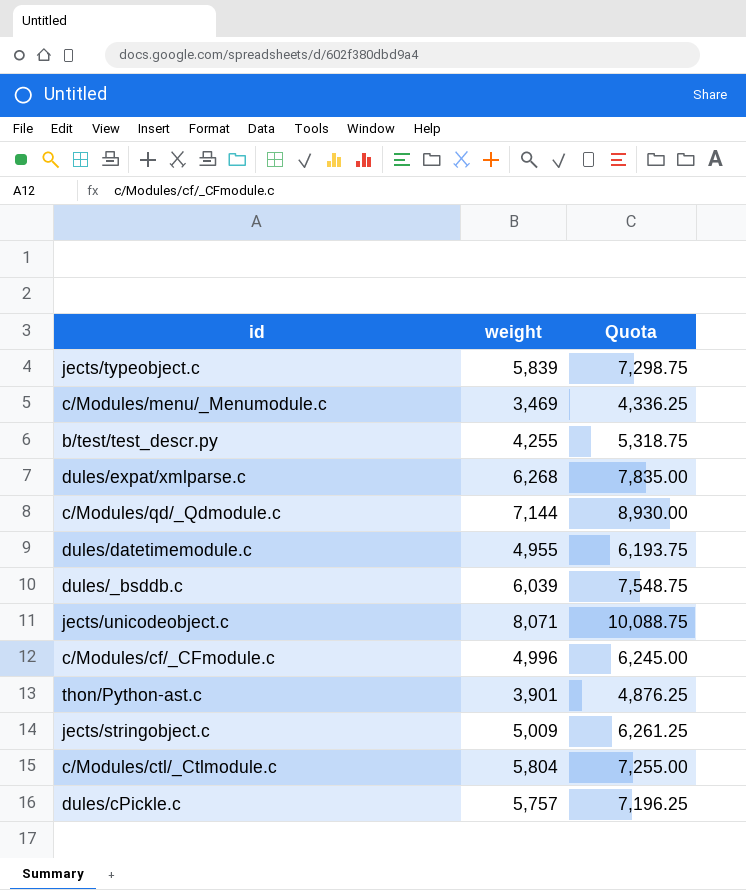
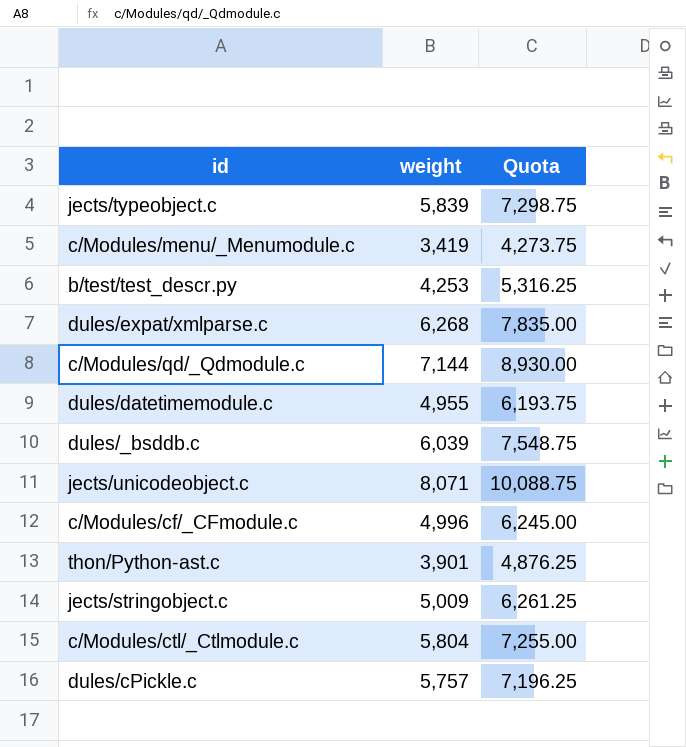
c/Modules/menu/_Menumodule.c | weight: 3,469 -> 3,419
c/Modules/menu/_Menumodule.c | Quota: 4,336.25 -> 4,273.75
b/test/test_descr.py | weight: 4,255 -> 4,253
b/test/test_descr.py | Quota: 5,318.75 -> 5,316.25

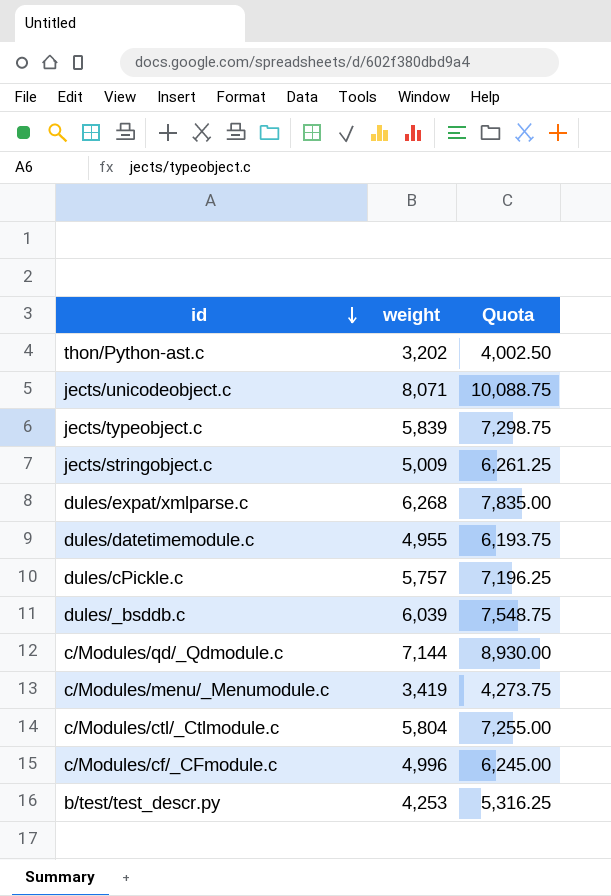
row order: none -> id descending
thon/Python-ast.c | weight: 3,901 -> 3,202
thon/Python-ast.c | Quota: 4,876.25 -> 4,002.50

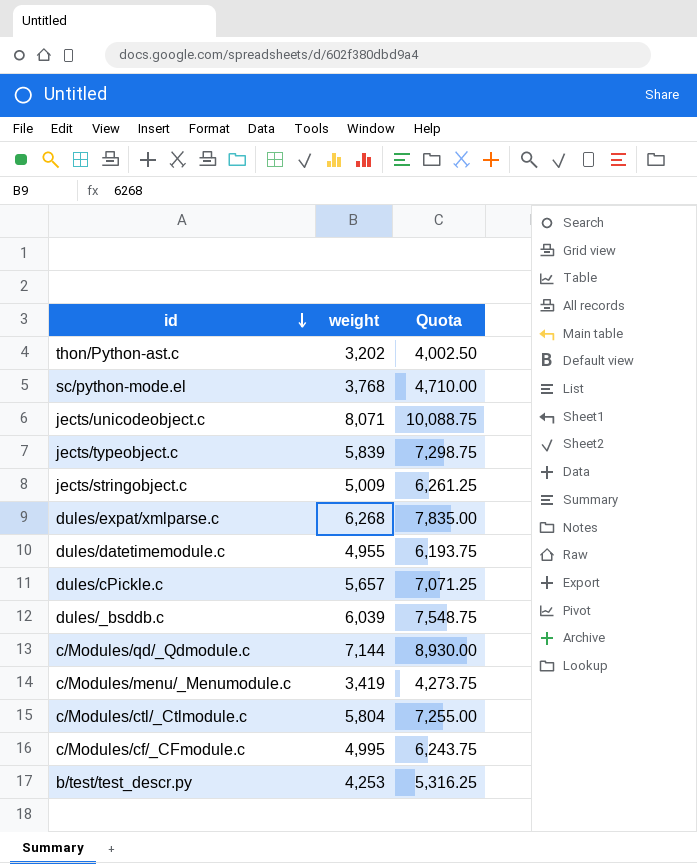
row sc/python-mode.el: none -> 3,768 | 4,710.00
dules/cPickle.c | weight: 5,757 -> 5,657
dules/cPickle.c | Quota: 7,196.25 -> 7,071.25
c/Modules/cf/_CFmodule.c | weight: 4,996 -> 4,995
c/Modules/cf/_CFmodule.c | Quota: 6,245.00 -> 6,243.75

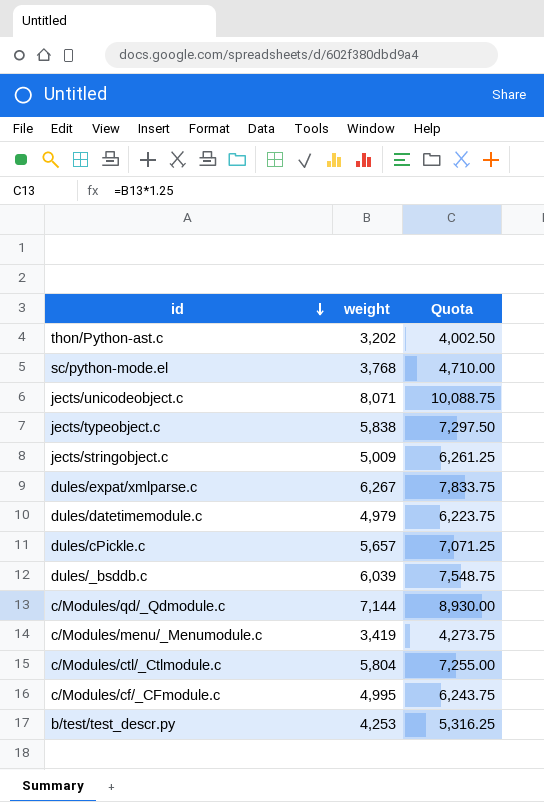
jects/typeobject.c | weight: 5,839 -> 5,838
jects/typeobject.c | Quota: 7,298.75 -> 7,297.50
dules/expat/xmlparse.c | weight: 6,268 -> 6,267
dules/expat/xmlparse.c | Quota: 7,835.00 -> 7,833.75
dules/datetimemodule.c | weight: 4,955 -> 4,979
dules/datetimemodule.c | Quota: 6,193.75 -> 6,223.75

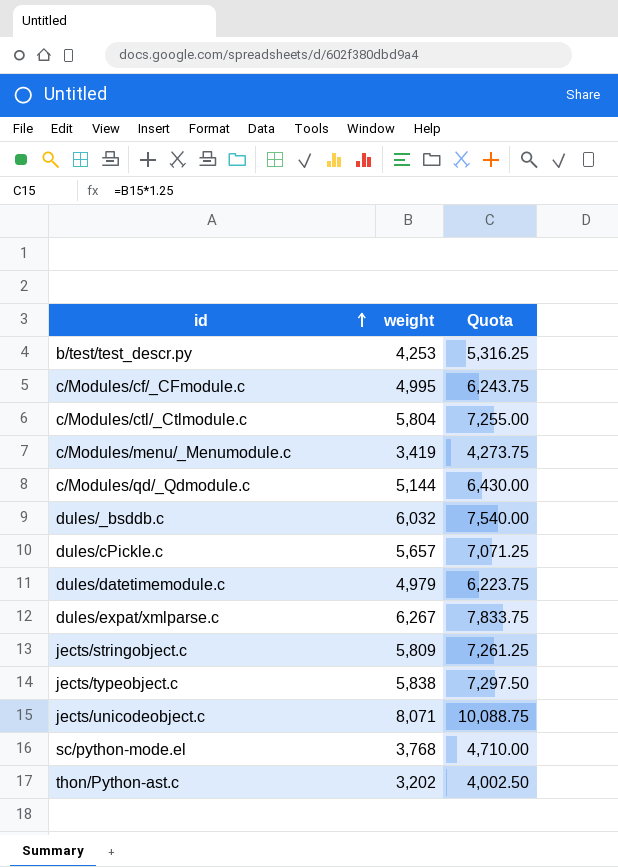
row order: id descending -> id ascending
c/Modules/qd/_Qdmodule.c | weight: 7,144 -> 5,144
c/Modules/qd/_Qdmodule.c | Quota: 8,930.00 -> 6,430.00
dules/_bsddb.c | weight: 6,039 -> 6,032
dules/_bsddb.c | Quota: 7,548.75 -> 7,540.00
jects/stringobject.c | weight: 5,009 -> 5,809
jects/stringobject.c | Quota: 6,261.25 -> 7,261.25

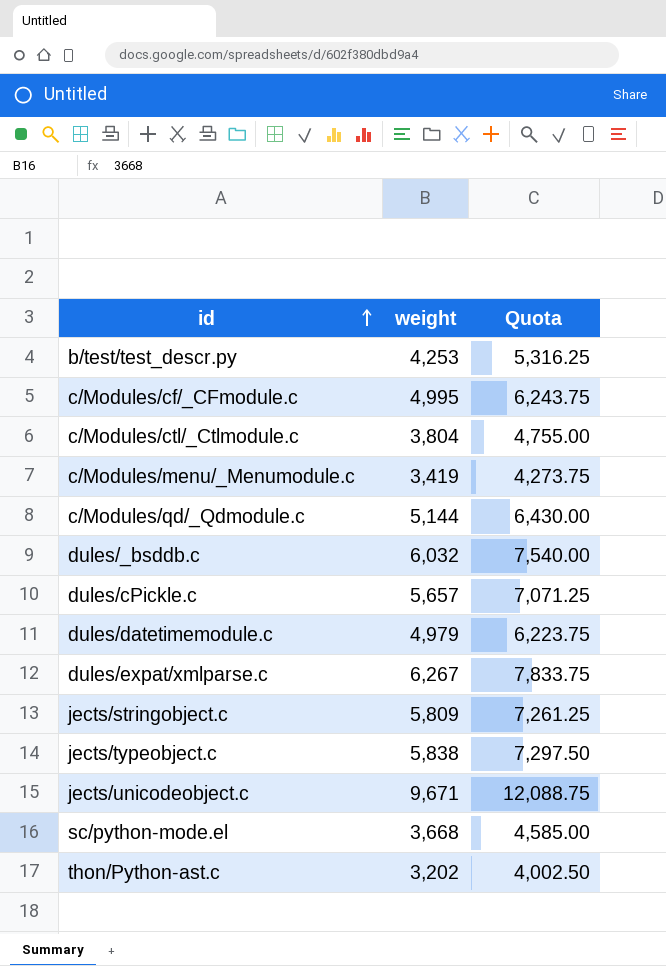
c/Modules/ctl/_Ctlmodule.c | weight: 5,804 -> 3,804
c/Modules/ctl/_Ctlmodule.c | Quota: 7,255.00 -> 4,755.00
jects/unicodeobject.c | weight: 8,071 -> 9,671
jects/unicodeobject.c | Quota: 10,088.75 -> 12,088.75
sc/python-mode.el | weight: 3,768 -> 3,668
sc/python-mode.el | Quota: 4,710.00 -> 4,585.00

